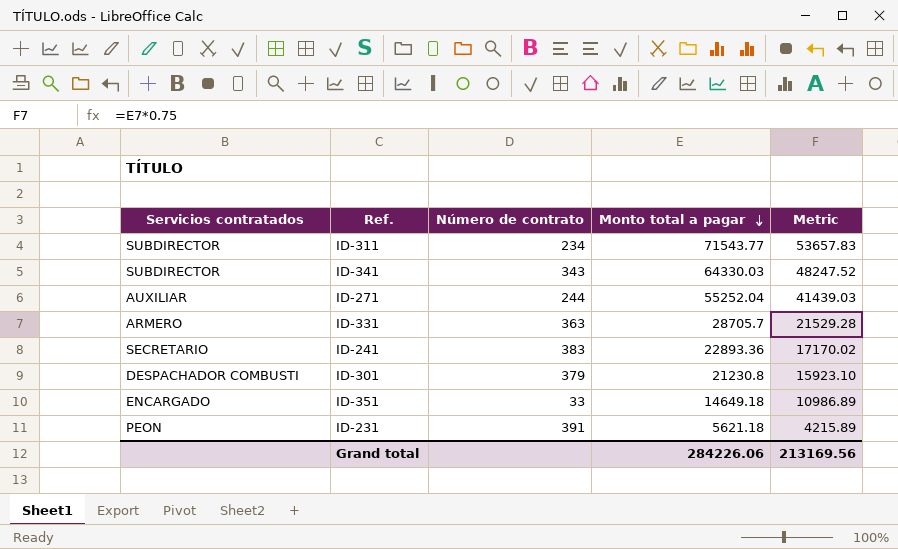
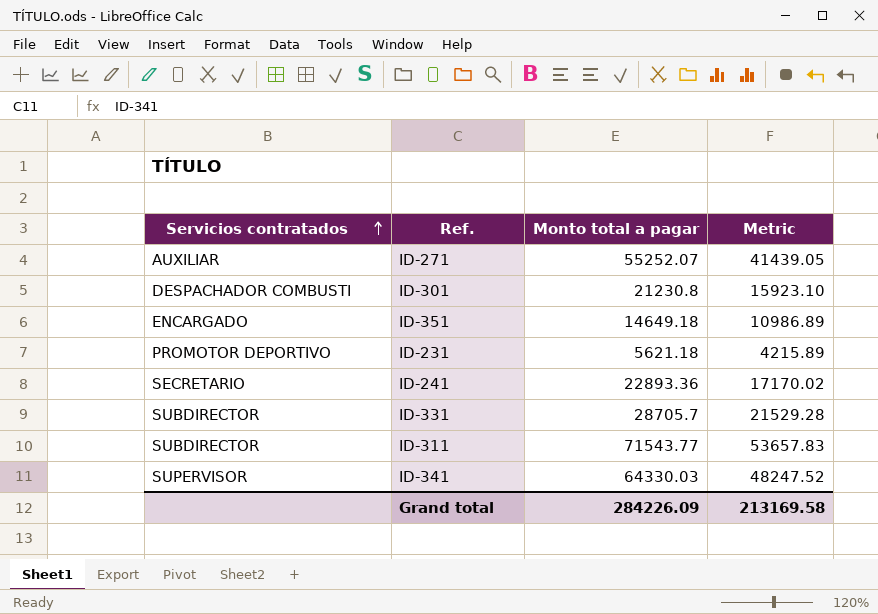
row order: Monto total a pagar descending -> Servicios contratados ascending
column Número de contrato | position: 3 -> none
ID-271 | Monto total a pagar: 55252.04 -> 55252.07
ID-271 | Metric: 41439.03 -> 41439.05
ID-231 | Servicios contratados: PEON -> PROMOTOR DEPORTIVO
ID-331 | Servicios contratados: ARMERO -> SUBDIRECTOR
ID-341 | Servicios contratados: SUBDIRECTOR -> SUPERVISOR
Grand total | Monto total a pagar: 284226.06 -> 284226.09
Grand total | Metric: 213169.56 -> 213169.58

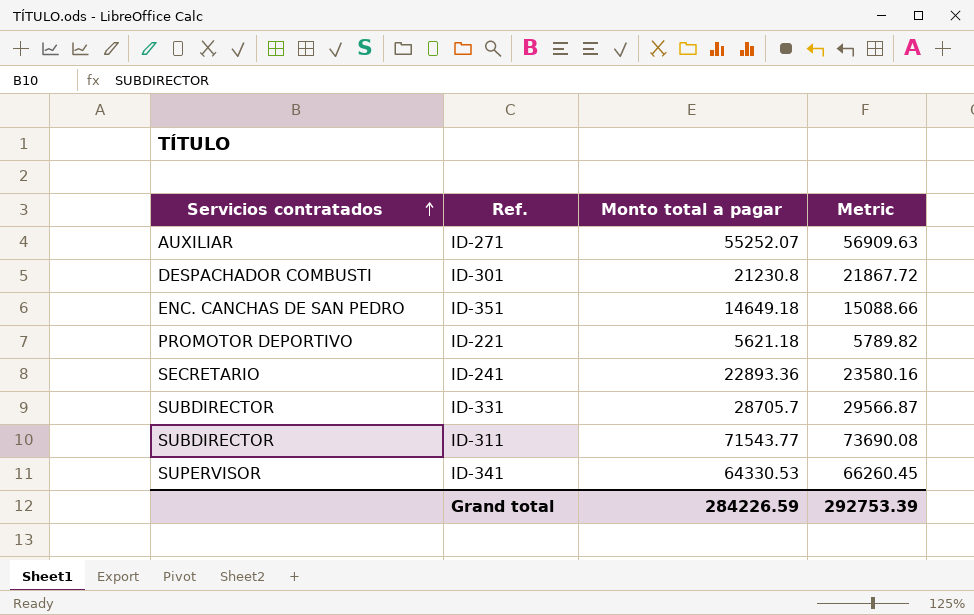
column Metric | formula: [Monto total a pagar] * 0.75 -> [Monto total a pagar] * 1.03
row ID-231: PROMOTOR DEPORTIVO | 5621.18 | 4215.89 -> none
ID-351 | Servicios contratados: ENCARGADO -> ENC. CANCHAS DE SAN PEDRO
row ID-221: none -> PROMOTOR DEPORTIVO | 5621.18 | 5789.82
ID-341 | Monto total a pagar: 64330.03 -> 64330.53
Grand total | Monto total a pagar: 284226.09 -> 284226.59
Grand total | Metric: 213169.58 -> 292753.39

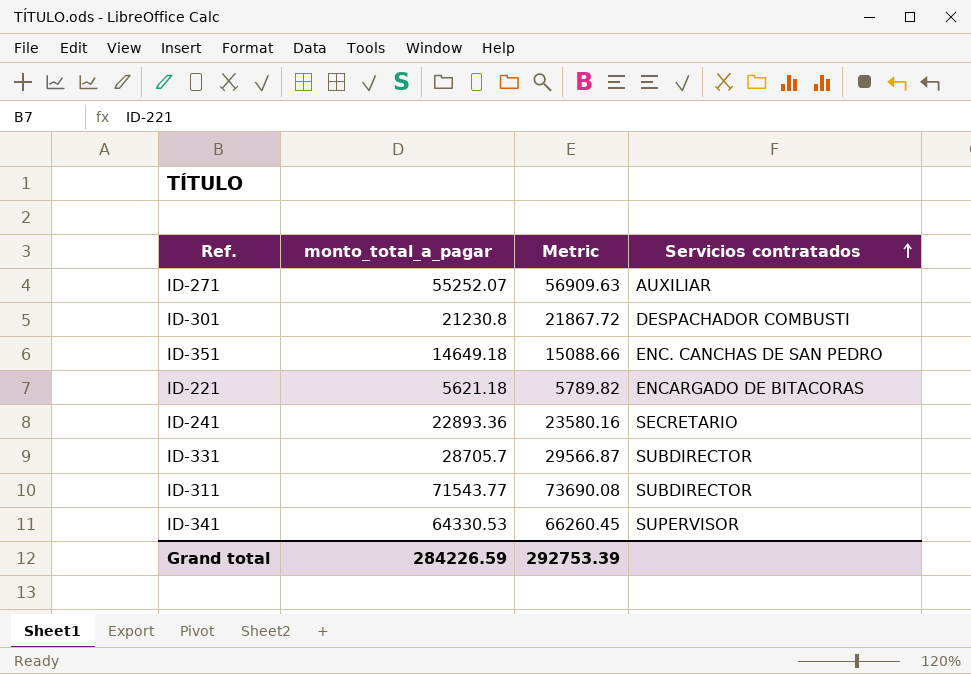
column name: Monto total a pagar -> monto_total_a_pagar
column Servicios contratados | position: 1 -> 4
ID-221 | Servicios contratados: PROMOTOR DEPORTIVO -> ENCARGADO DE BITACORAS

